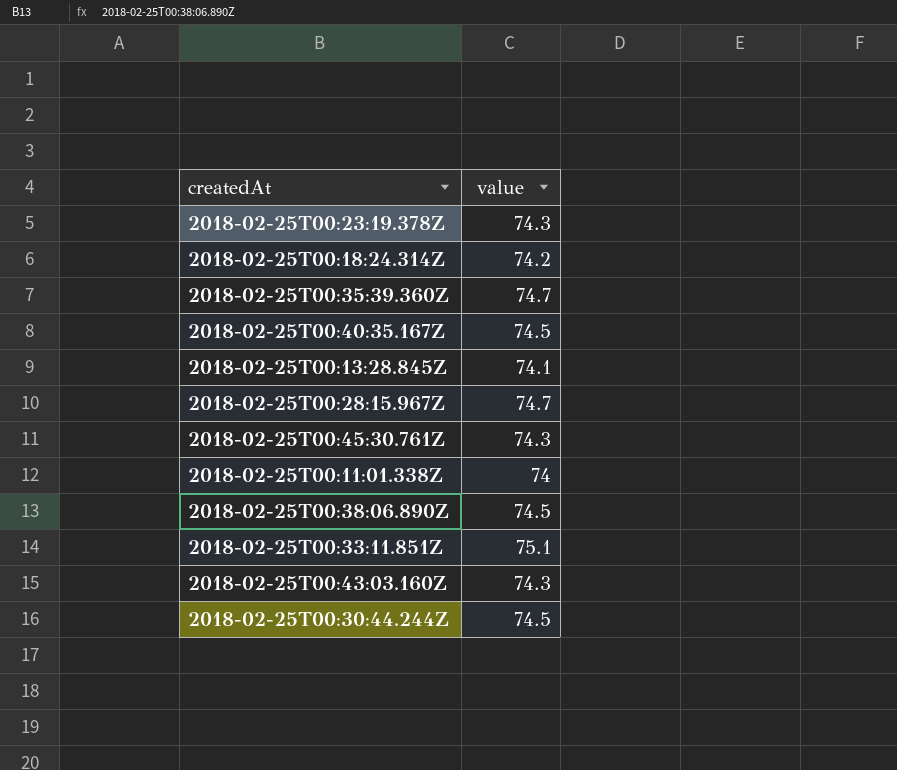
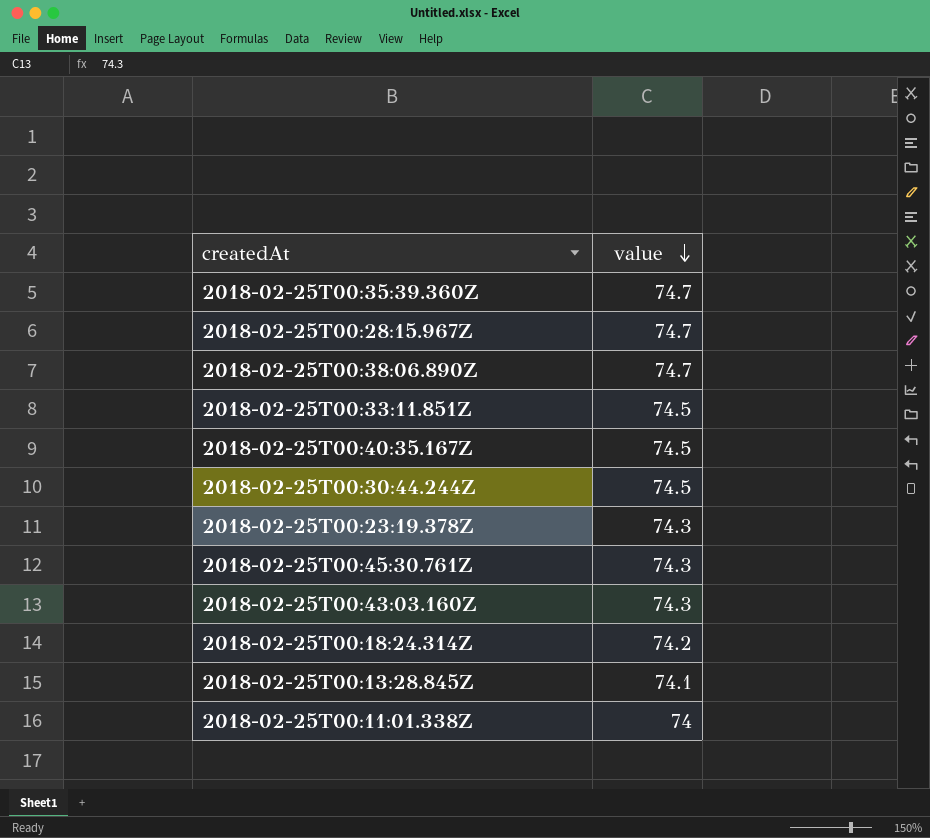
row order: none -> value descending
2018-02-25T00:38:06.890Z | value: 74.5 -> 74.7
2018-02-25T00:33:11.851Z | value: 75.1 -> 74.5

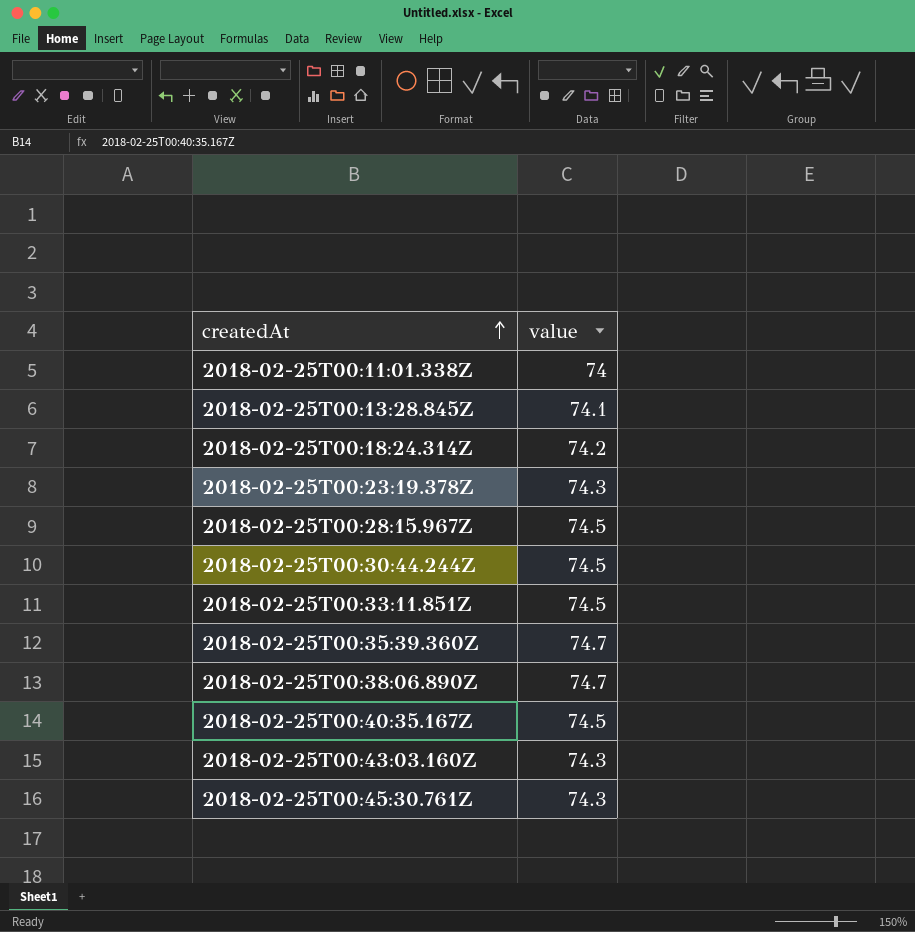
row order: value descending -> createdAt ascending
2018-02-25T00:28:15.967Z | value: 74.7 -> 74.5

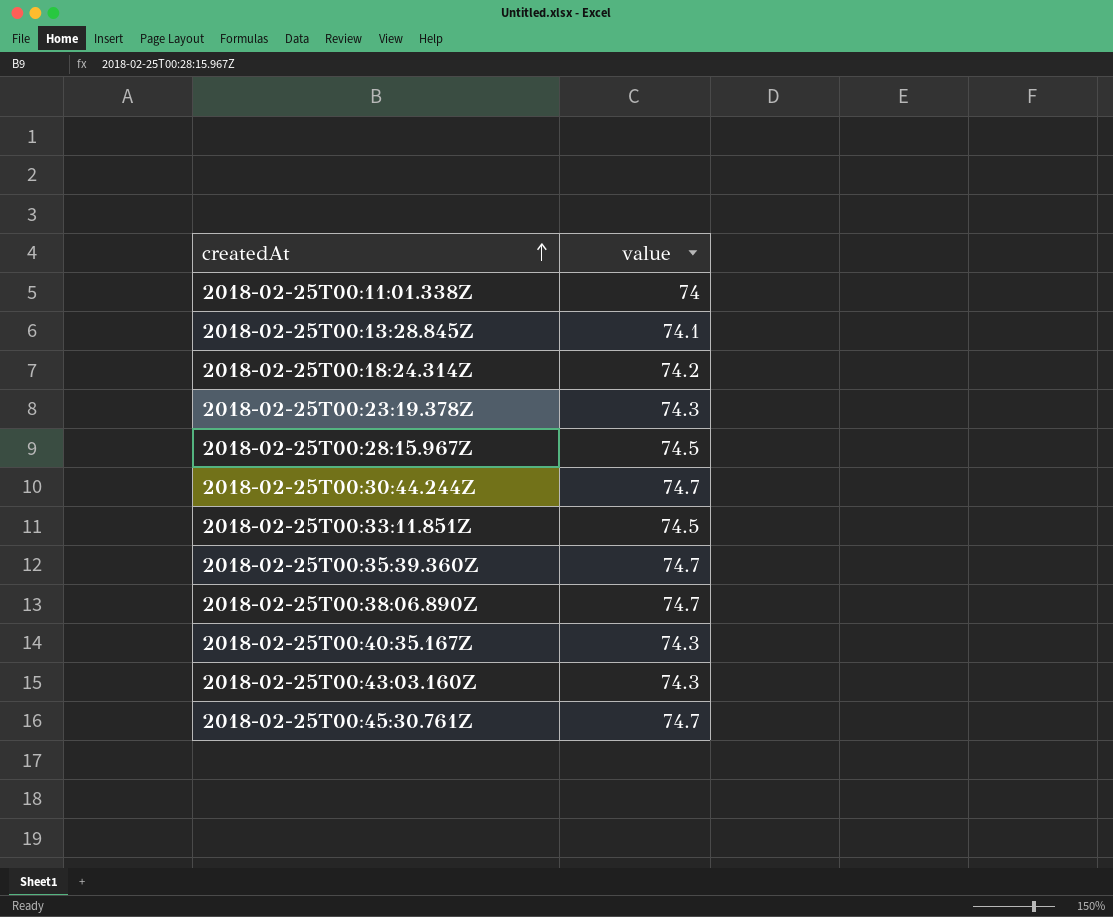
2018-02-25T00:30:44.244Z | value: 74.5 -> 74.7
2018-02-25T00:40:35.167Z | value: 74.5 -> 74.3
2018-02-25T00:45:30.761Z | value: 74.3 -> 74.7

